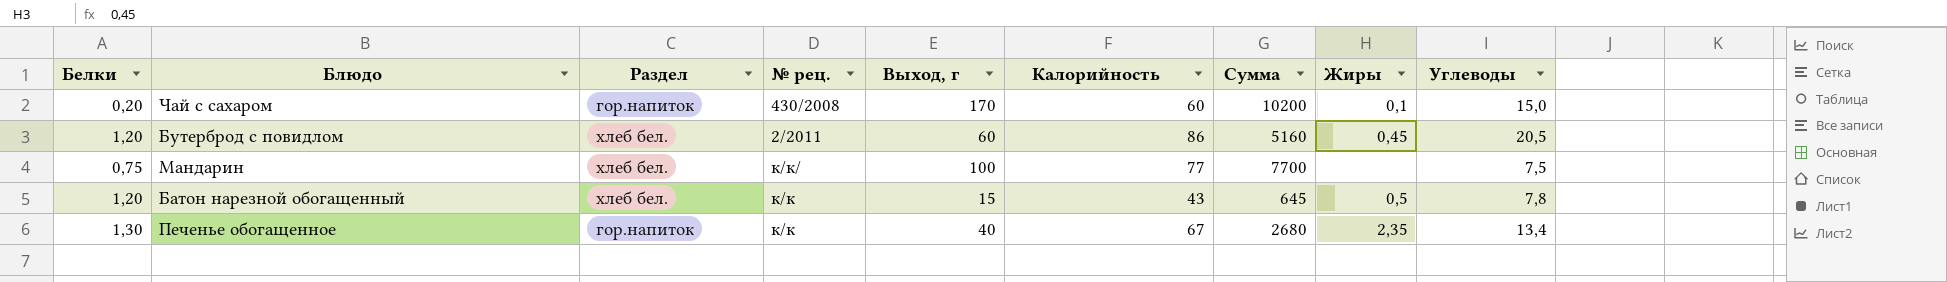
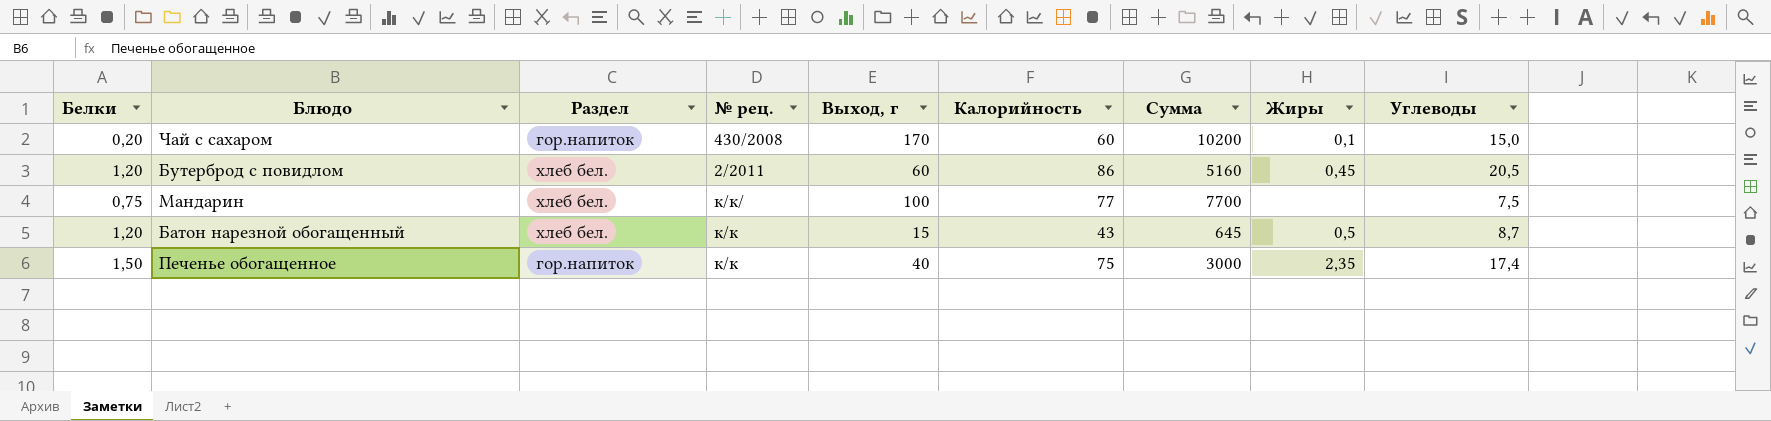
Батон нарезной обогащенный | Углеводы: 7,8 -> 8,7
Печенье обогащенное | Белки: 1,30 -> 1,50
Печенье обогащенное | Калорийность: 67 -> 75
Печенье обогащенное | Сумма: 2680 -> 3000
Печенье обогащенное | Углеводы: 13,4 -> 17,4

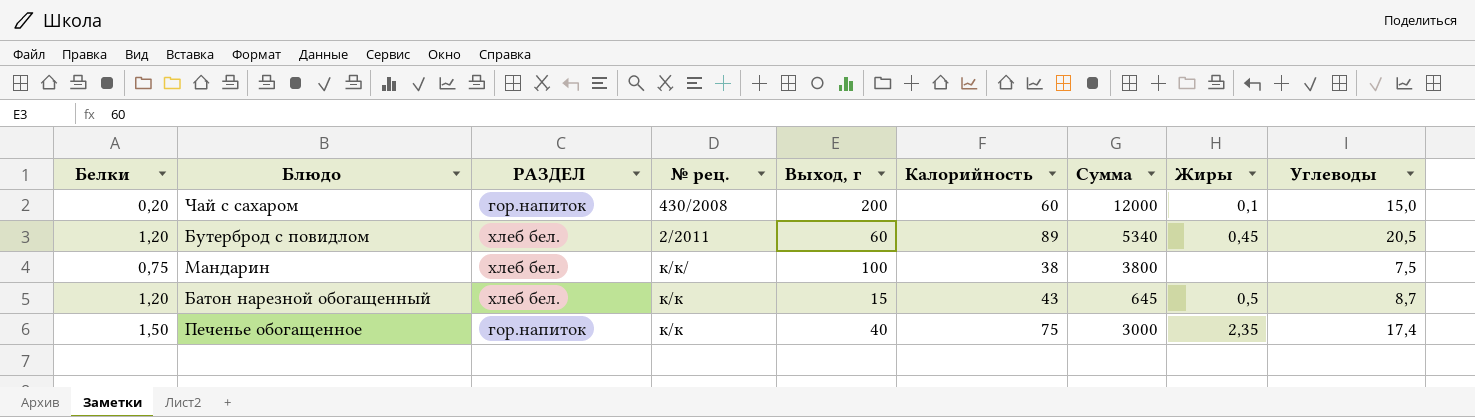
column name: Раздел -> РАЗДЕЛ
Чай с сахаром | Выход, г: 170 -> 200
Чай с сахаром | Сумма: 10200 -> 12000
Бутерброд с повидлом | Калорийность: 86 -> 89
Бутерброд с повидлом | Сумма: 5160 -> 5340
Мандарин | Калорийность: 77 -> 38
Мандарин | Сумма: 7700 -> 3800

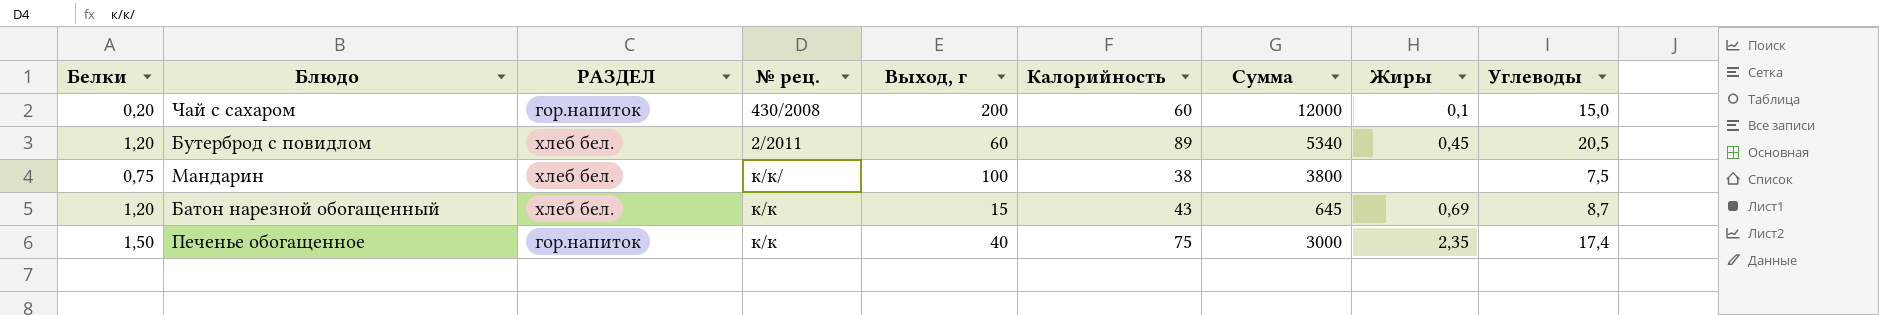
Батон нарезной обогащенный | Жиры: 0,5 -> 0,69

